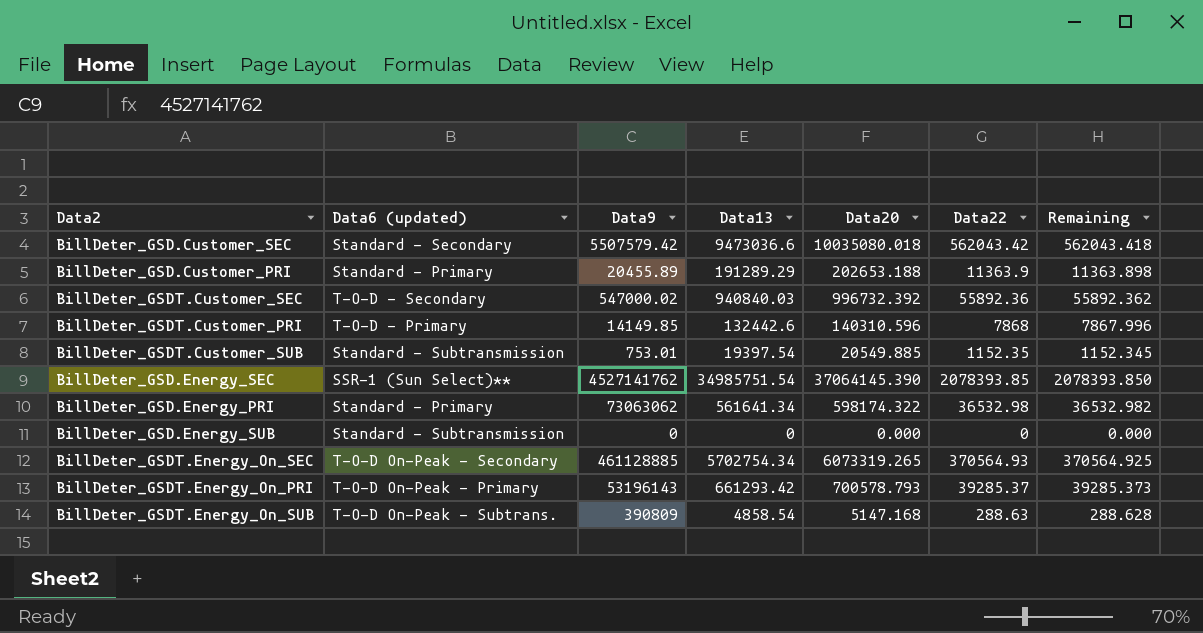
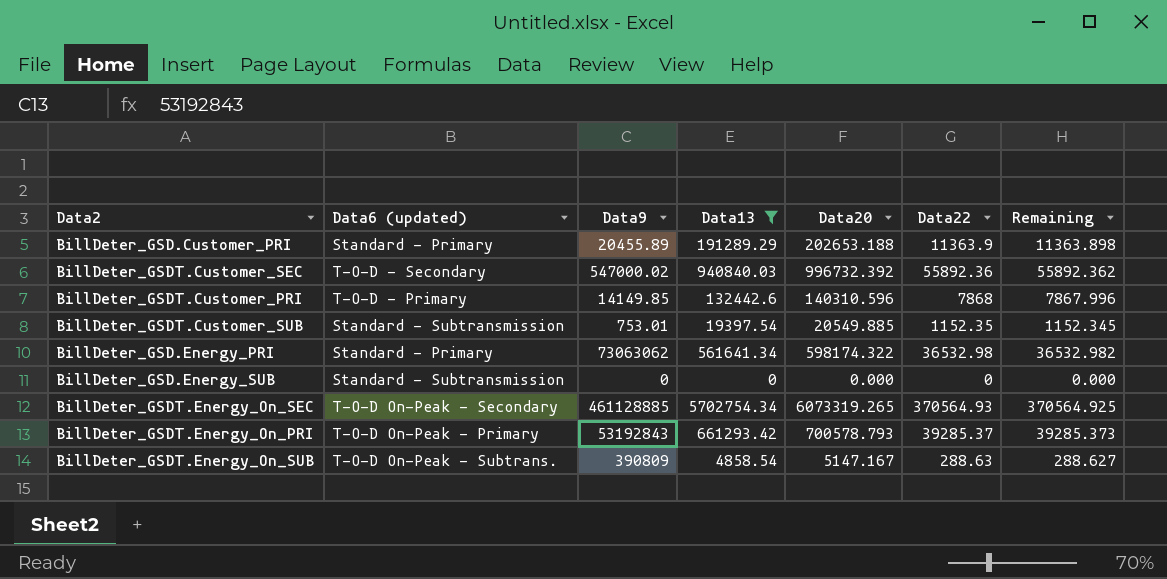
filter: none -> Data13 <= 5702754.34
BillDeter_GSDT.Energy_On_PRI | Data9: 53196143 -> 53192843
BillDeter_GSDT.Energy_On_SUB | Data20: 5147.168 -> 5147.167
BillDeter_GSDT.Energy_On_SUB | Remaining: 288.628 -> 288.627

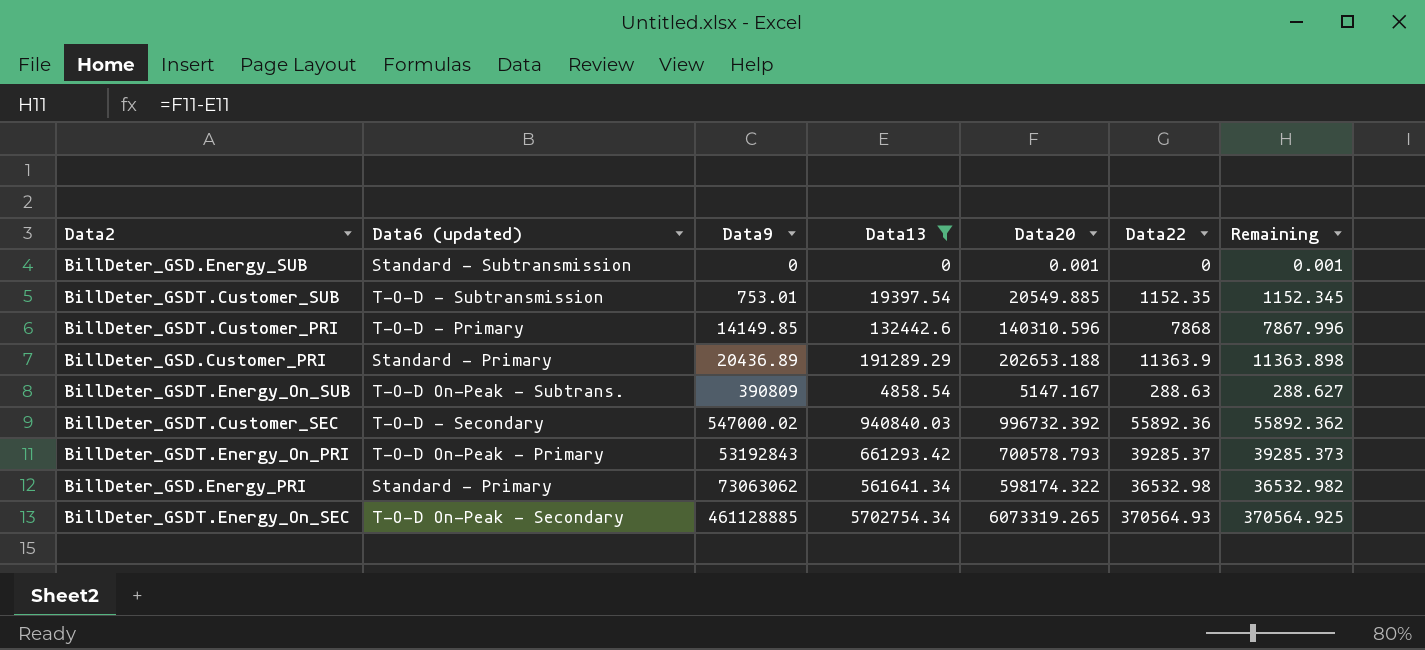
row order: none -> Data9 ascending
BillDeter_GSD.Energy_SUB | Data20: 0.000 -> 0.001
BillDeter_GSD.Energy_SUB | Remaining: 0.000 -> 0.001
BillDeter_GSDT.Customer_SUB | Data6 (updated): Standard - Subtransmission -> T-O-D - Subtransmission
BillDeter_GSD.Customer_PRI | Data9: 20455.89 -> 20436.89

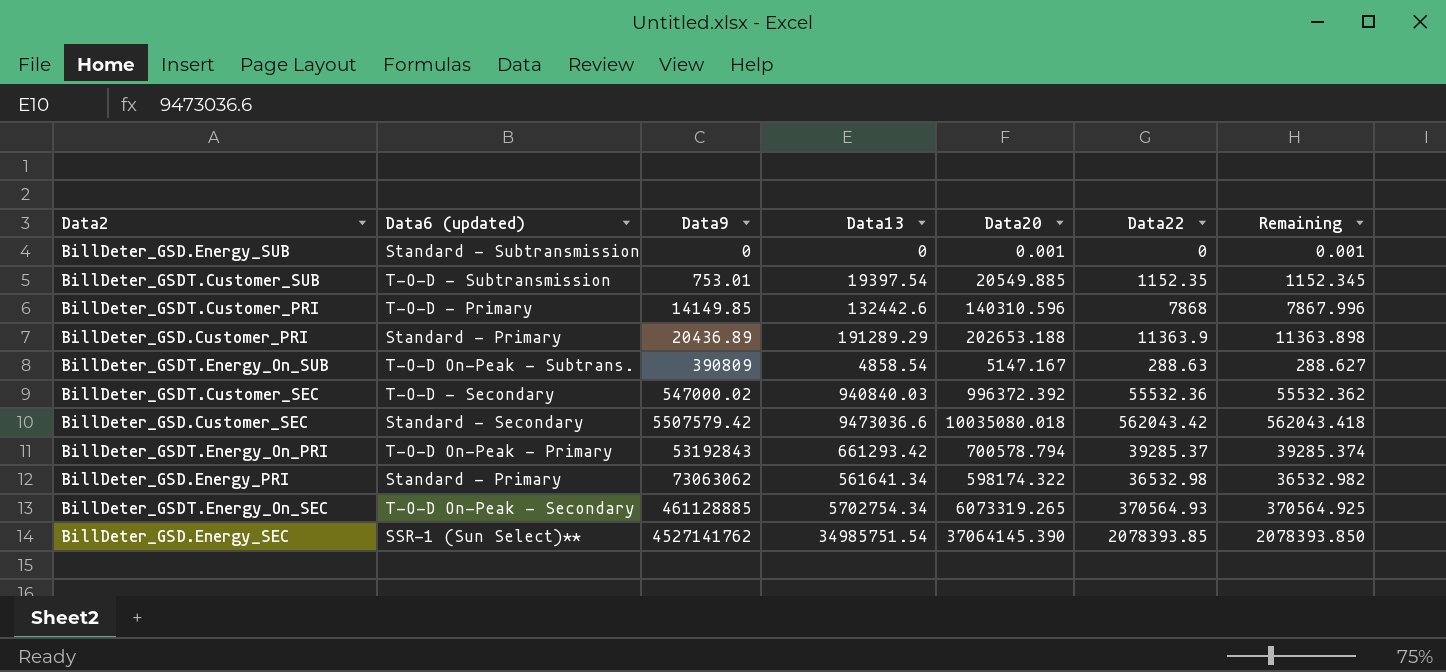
filter: Data13 <= 5702754.34 -> none
BillDeter_GSDT.Customer_SEC | Data20: 996732.392 -> 996372.392
BillDeter_GSDT.Customer_SEC | Data22: 55892.36 -> 55532.36
BillDeter_GSDT.Customer_SEC | Remaining: 55892.362 -> 55532.362
BillDeter_GSDT.Energy_On_PRI | Data20: 700578.793 -> 700578.794
BillDeter_GSDT.Energy_On_PRI | Remaining: 39285.373 -> 39285.374

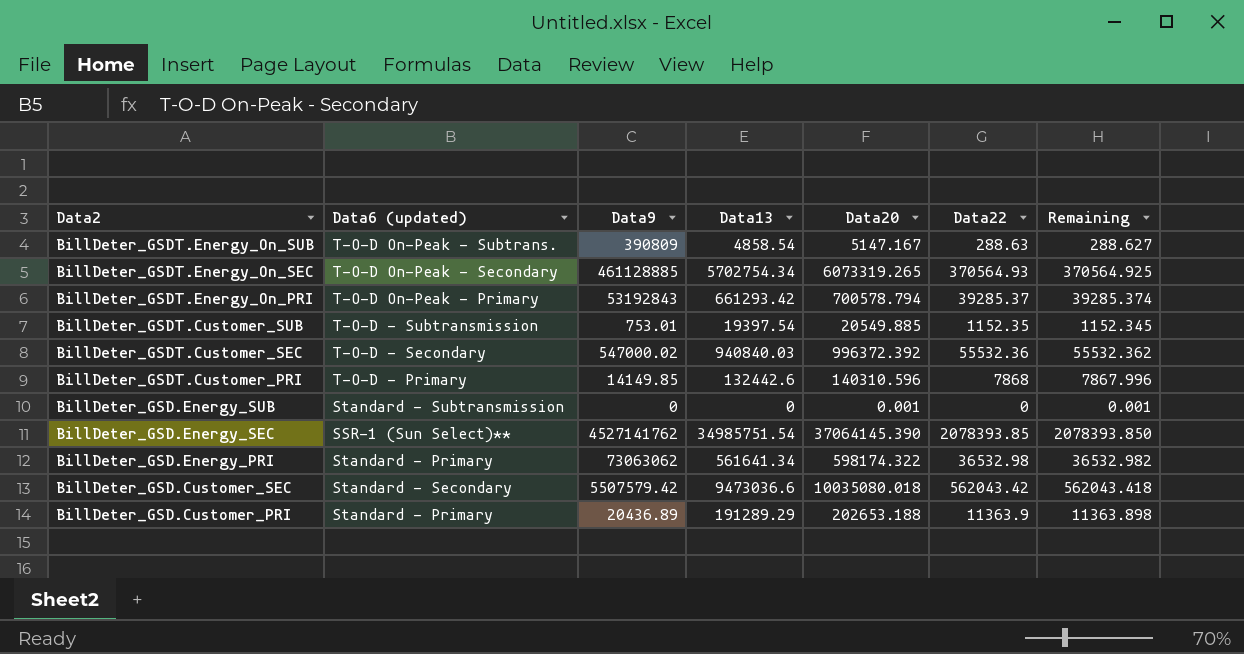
row order: Data9 ascending -> Data2 descending

